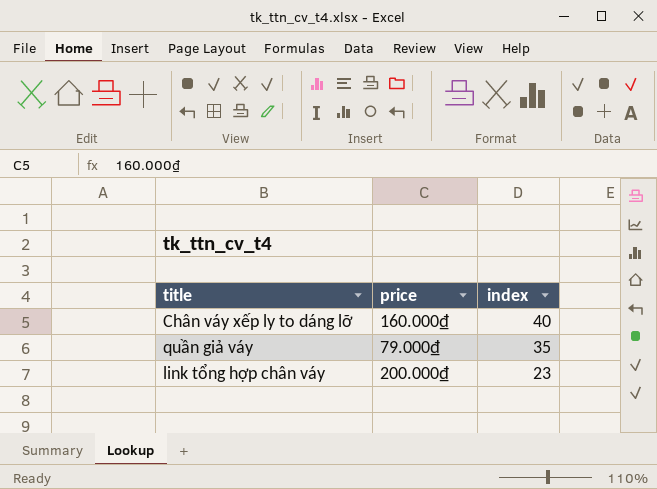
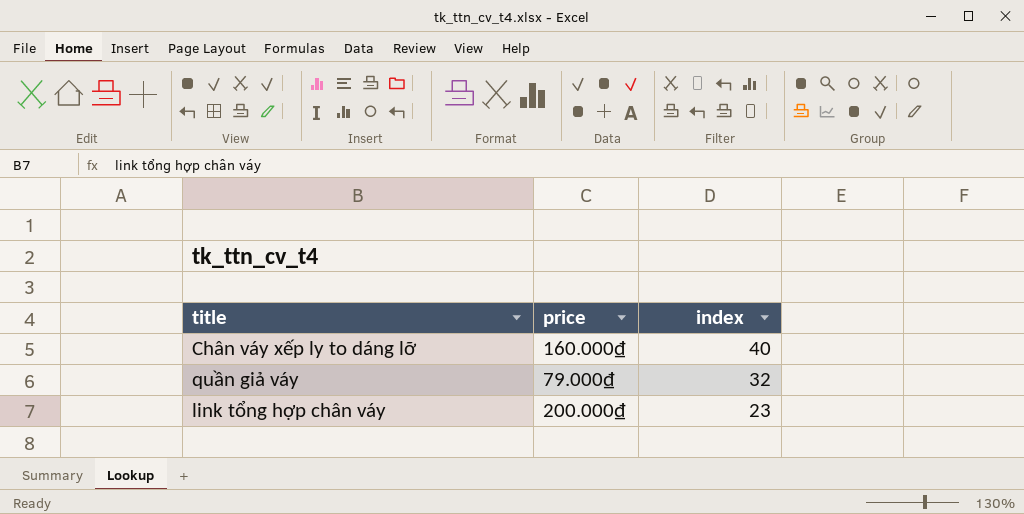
quần giả váy | index: 35 -> 32

